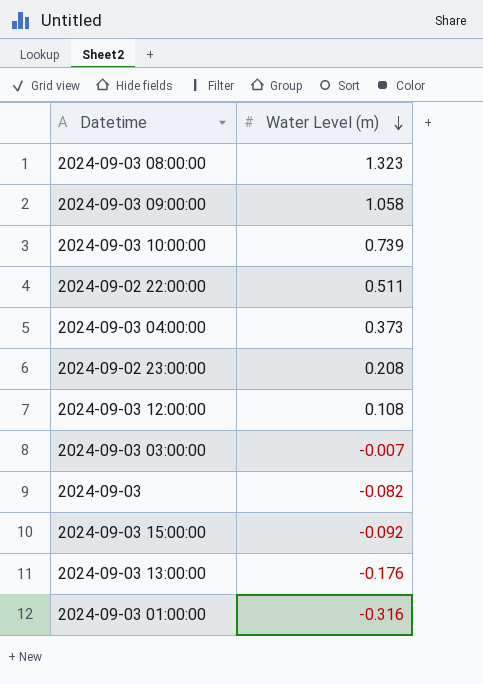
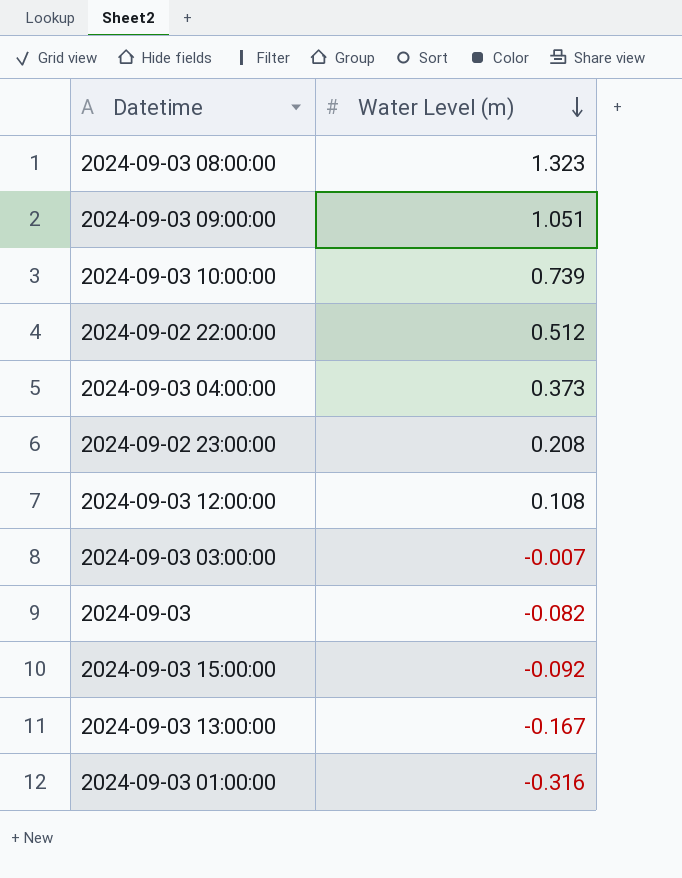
2024-09-03 09:00:00 | Water Level (m): 1.058 -> 1.051
2024-09-02 22:00:00 | Water Level (m): 0.511 -> 0.512
2024-09-03 13:00:00 | Water Level (m): -0.176 -> -0.167

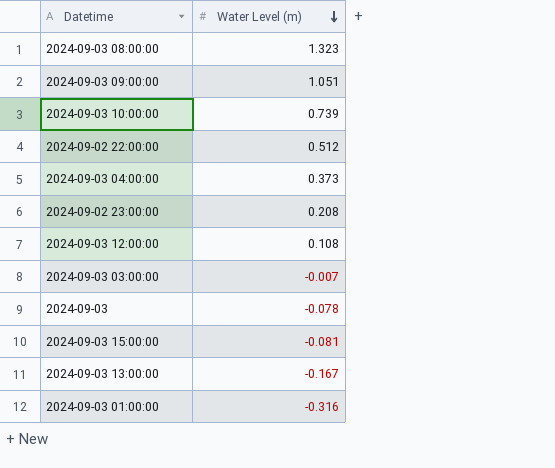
2024-09-03 | Water Level (m): -0.082 -> -0.078
2024-09-03 15:00:00 | Water Level (m): -0.092 -> -0.081

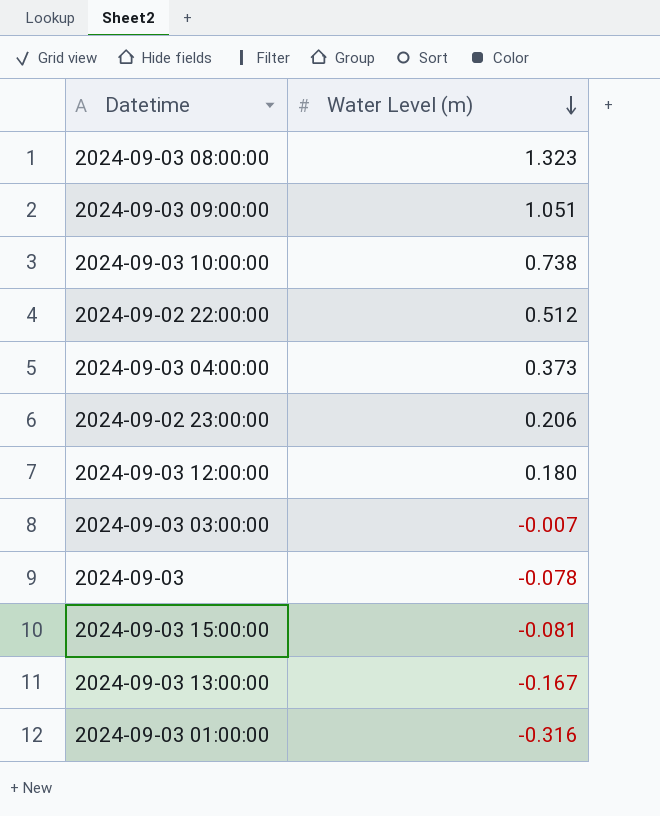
2024-09-03 10:00:00 | Water Level (m): 0.739 -> 0.738
2024-09-02 23:00:00 | Water Level (m): 0.208 -> 0.206
2024-09-03 12:00:00 | Water Level (m): 0.108 -> 0.180

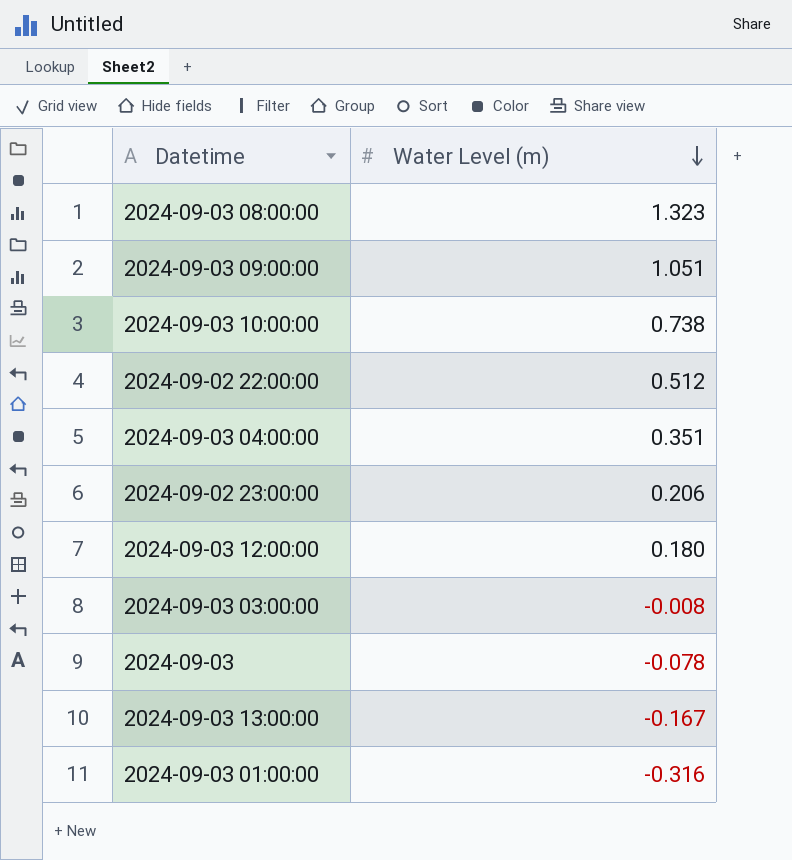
row 2024-09-03 15:00:00: -0.081 -> none
2024-09-03 04:00:00 | Water Level (m): 0.373 -> 0.351
2024-09-03 03:00:00 | Water Level (m): -0.007 -> -0.008

